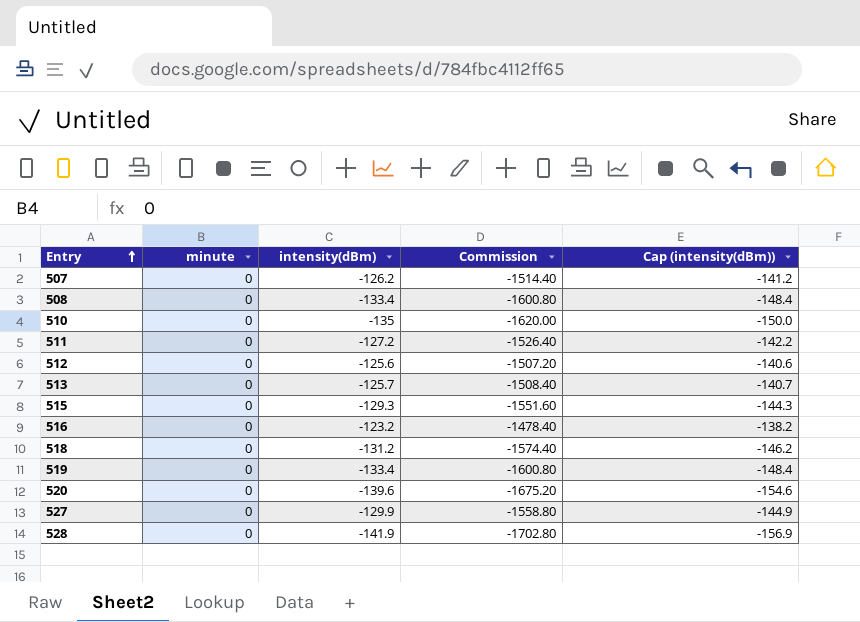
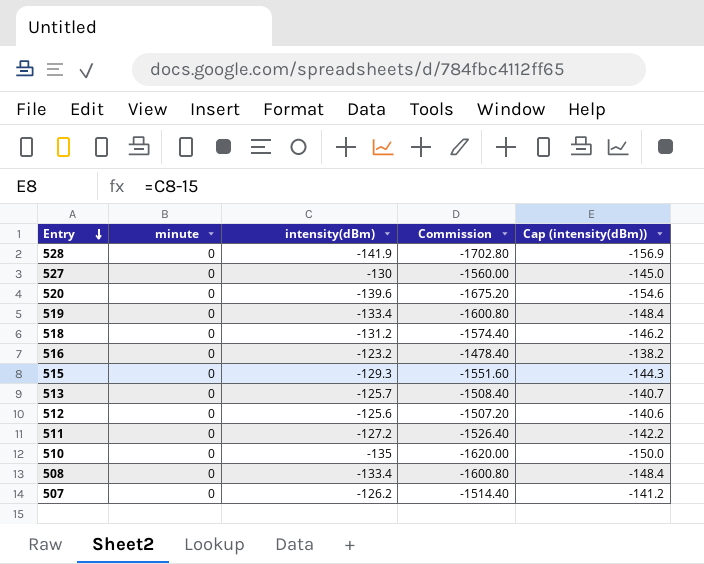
row order: Entry ascending -> Entry descending
527 | intensity(dBm): -129.9 -> -130
527 | Commission: -1558.80 -> -1560.00
527 | Cap (intensity(dBm)): -144.9 -> -145.0

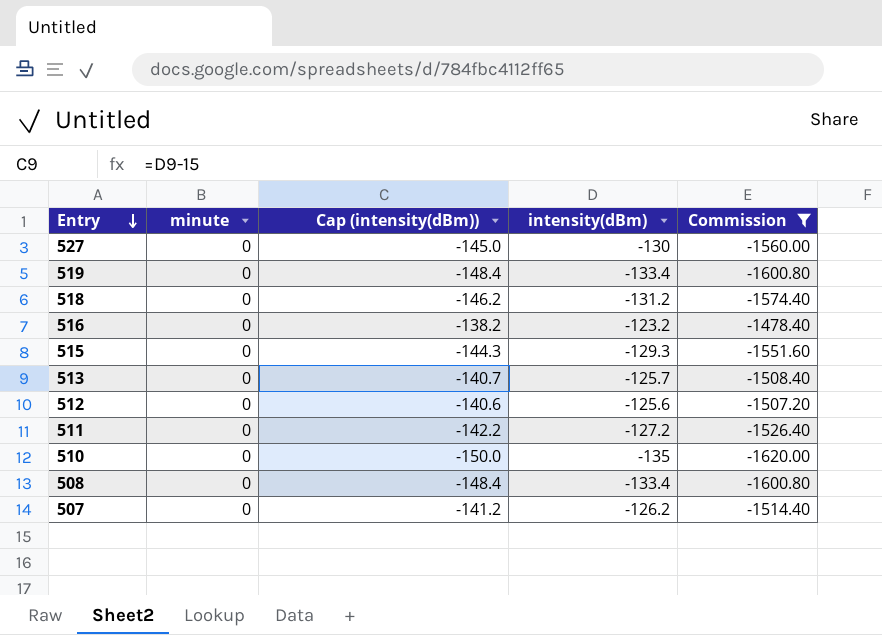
filter: none -> Commission >= -1620.00
column Cap (intensity(dBm)) | position: 5 -> 3

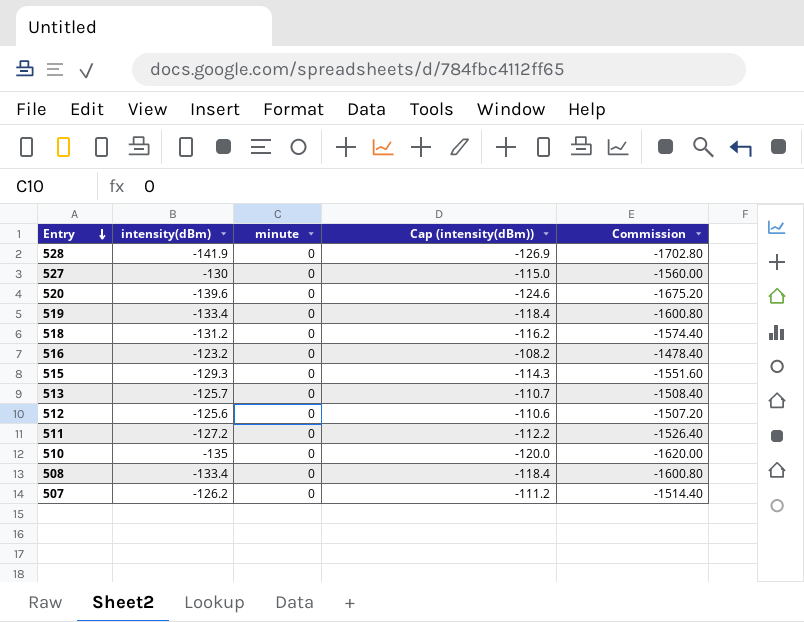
filter: Commission >= -1620.00 -> none
column intensity(dBm) | position: 4 -> 2
column Cap (intensity(dBm)) | formula: [intensity(dBm)] - 15 -> [intensity(dBm)] + 15

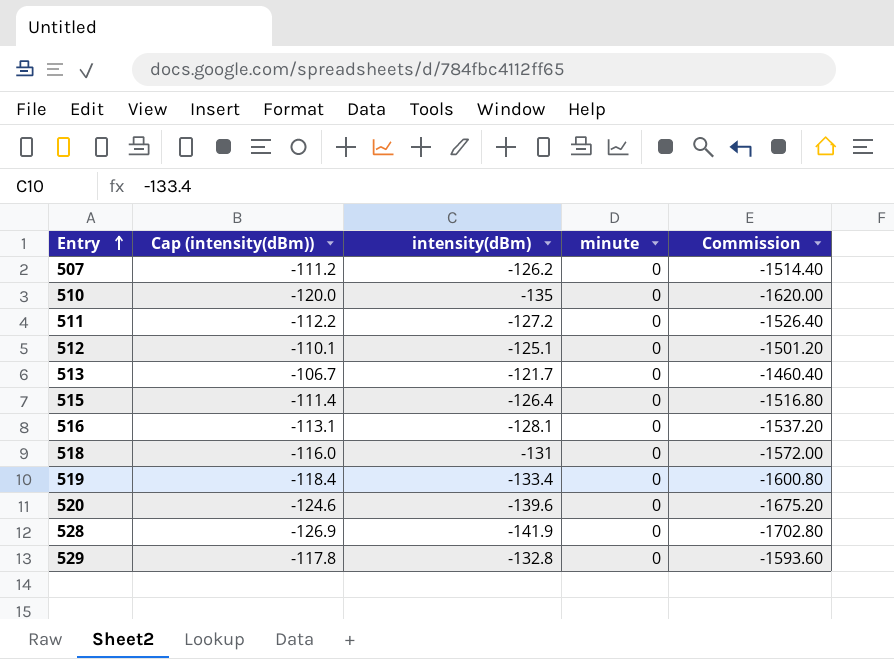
row order: Entry descending -> Entry ascending
column Cap (intensity(dBm)) | position: 4 -> 2
row 527: -130 | 0 | -115.0 | -1560.00 -> none
row 508: -133.4 | 0 | -118.4 | -1600.80 -> none
512 | Cap (intensity(dBm)): -110.6 -> -110.1
512 | intensity(dBm): -125.6 -> -125.1
512 | Commission: -1507.20 -> -1501.20
513 | Cap (intensity(dBm)): -110.7 -> -106.7
513 | intensity(dBm): -125.7 -> -121.7
513 | Commission: -1508.40 -> -1460.40
515 | Cap (intensity(dBm)): -114.3 -> -111.4
515 | intensity(dBm): -129.3 -> -126.4
515 | Commission: -1551.60 -> -1516.80
516 | Cap (intensity(dBm)): -108.2 -> -113.1
516 | intensity(dBm): -123.2 -> -128.1
516 | Commission: -1478.40 -> -1537.20
518 | Cap (intensity(dBm)): -116.2 -> -116.0
518 | intensity(dBm): -131.2 -> -131
518 | Commission: -1574.40 -> -1572.00
row 529: none -> -117.8 | -132.8 | 0 | -1593.60

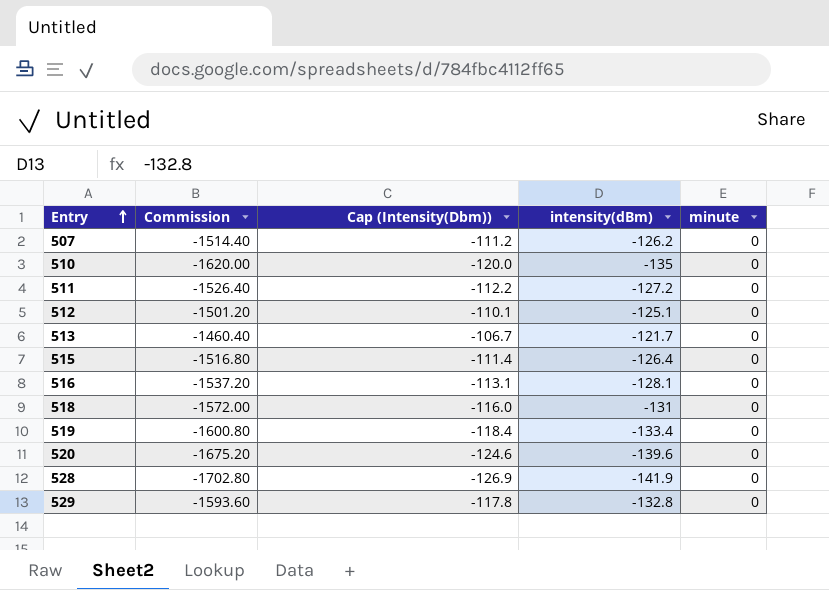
column Commission | position: 5 -> 2
column name: Cap (intensity(dBm)) -> Cap (Intensity(Dbm))

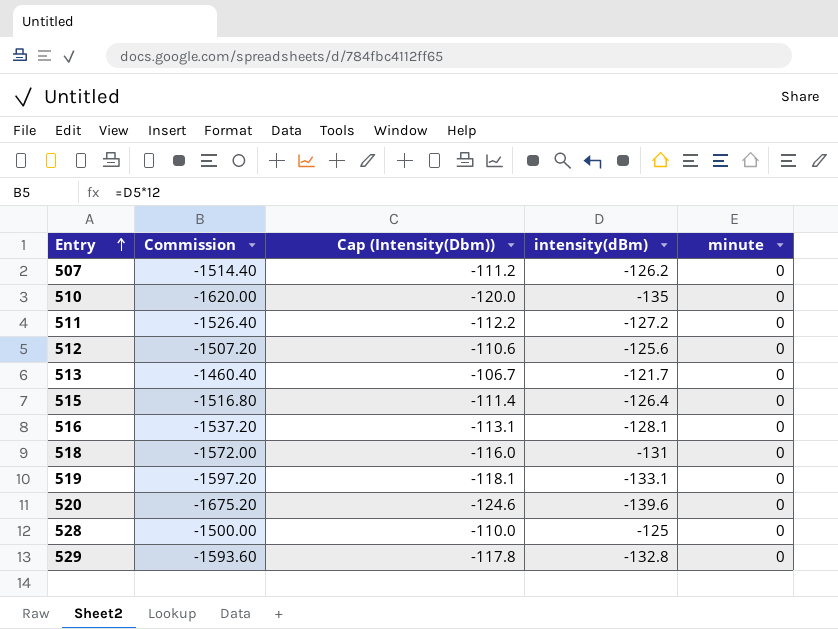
512 | Commission: -1501.20 -> -1507.20
512 | Cap (Intensity(Dbm)): -110.1 -> -110.6
512 | intensity(dBm): -125.1 -> -125.6
519 | Commission: -1600.80 -> -1597.20
519 | Cap (Intensity(Dbm)): -118.4 -> -118.1
519 | intensity(dBm): -133.4 -> -133.1
528 | Commission: -1702.80 -> -1500.00
528 | Cap (Intensity(Dbm)): -126.9 -> -110.0
528 | intensity(dBm): -141.9 -> -125

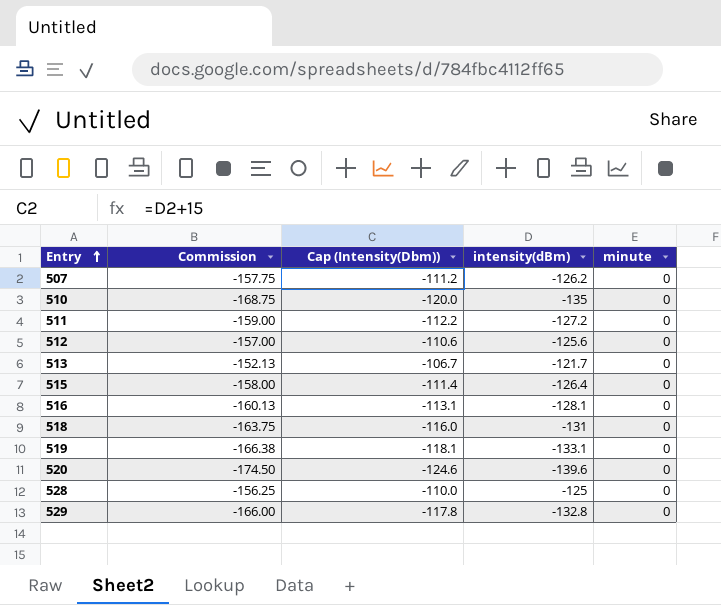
column Commission | formula: [intensity(dBm)] * 12 -> [intensity(dBm)] * 1.25

